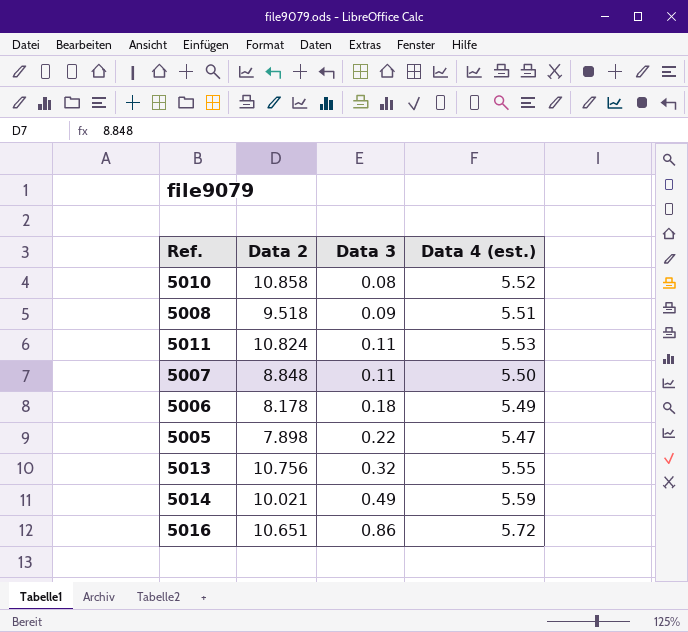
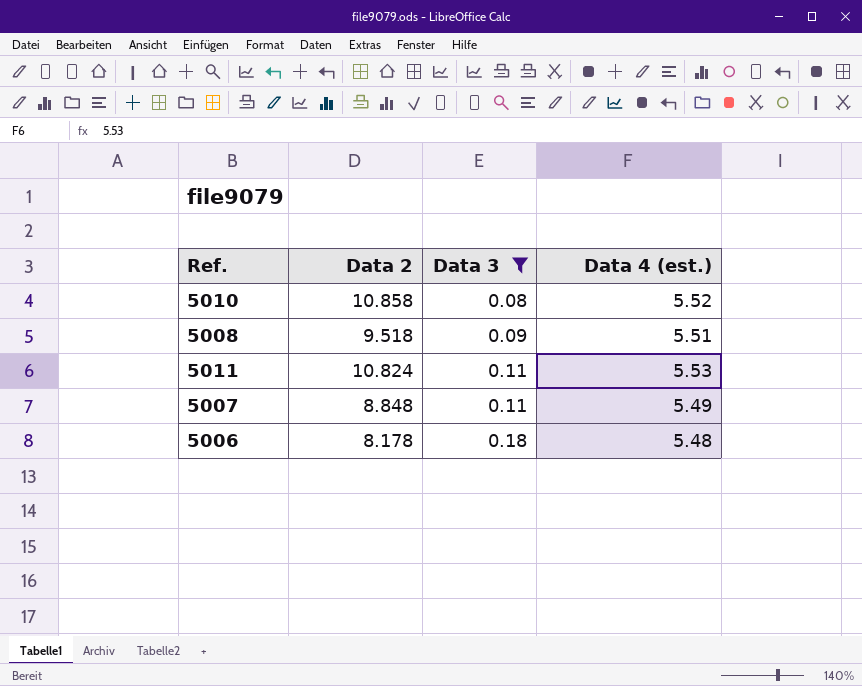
filter: none -> Data 3 <= 0.18
5007 | Data 4 (est.): 5.50 -> 5.49
5006 | Data 4 (est.): 5.49 -> 5.48

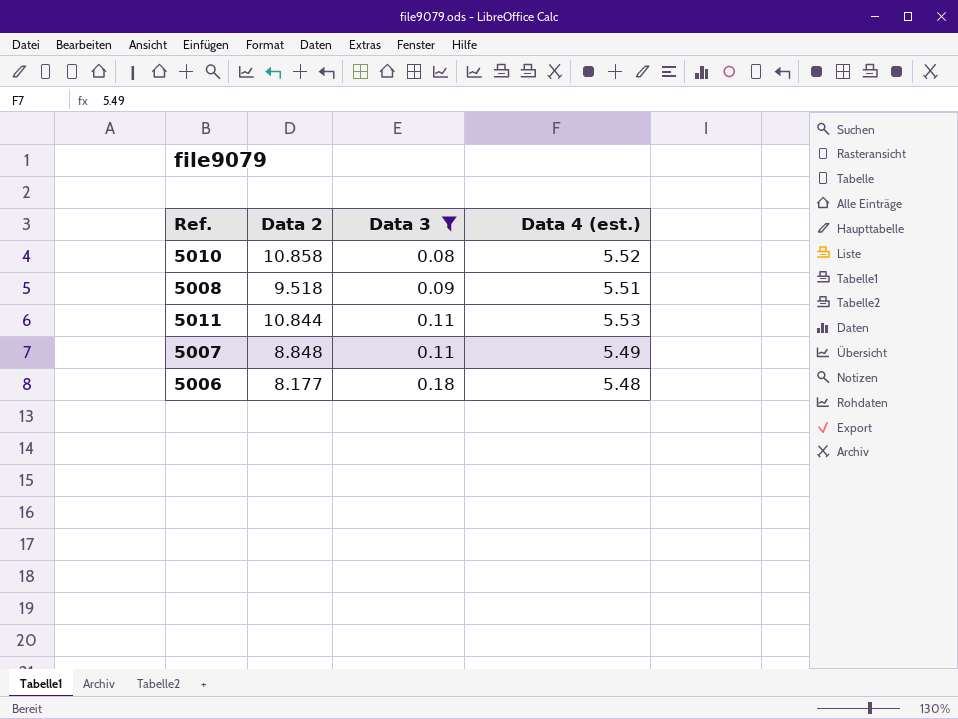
5011 | Data 2: 10.824 -> 10.844
5006 | Data 2: 8.178 -> 8.177

